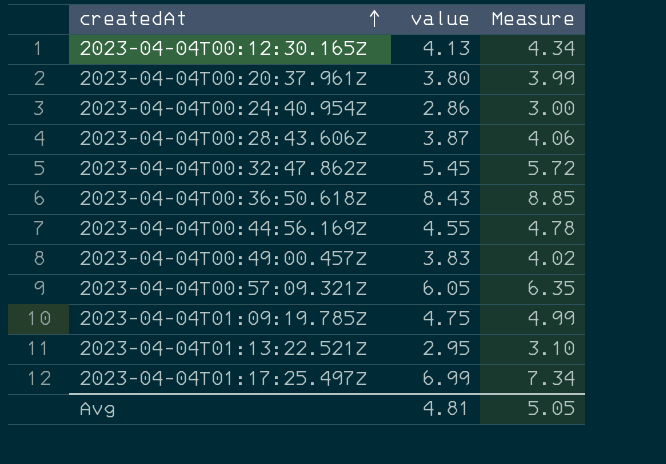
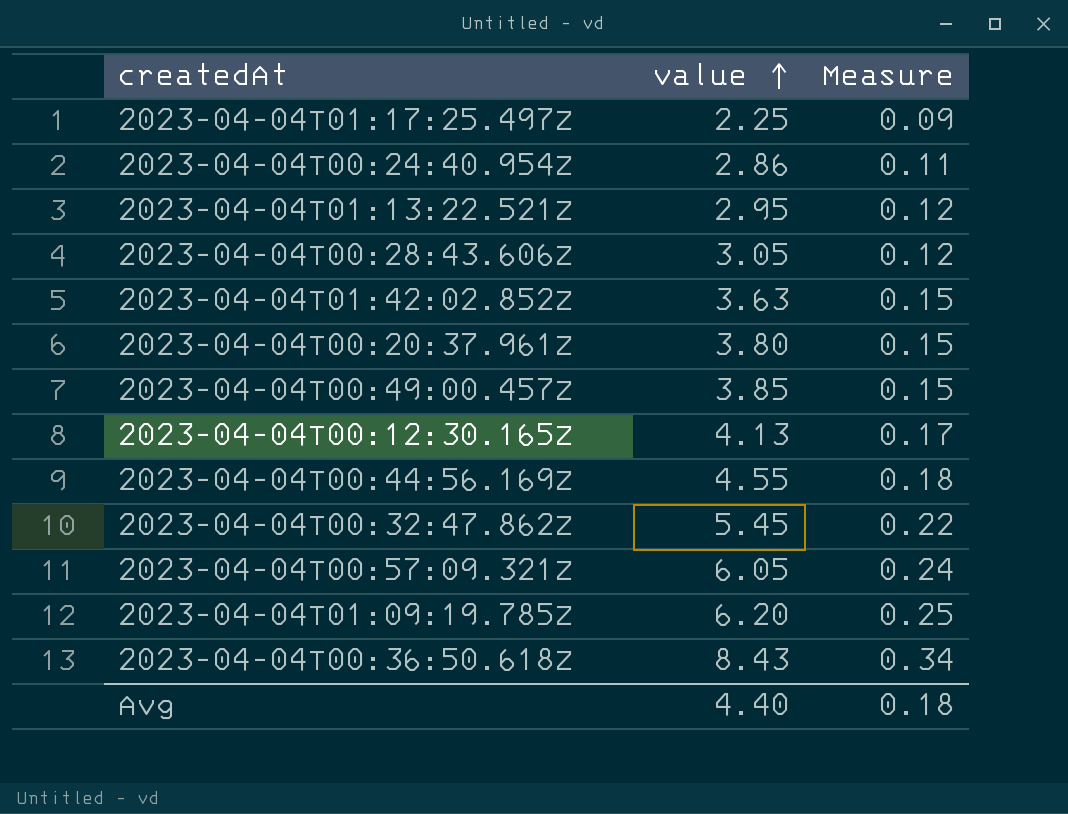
row order: createdAt ascending -> value ascending
column Measure | formula: [value] * 1.05 -> [value] * 0.04
2023-04-04T01:17:25.497Z | value: 6.99 -> 2.25
2023-04-04T00:28:43.606Z | value: 3.87 -> 3.05
row 2023-04-04T01:42:02.852Z: none -> 3.63 | 0.15
2023-04-04T00:49:00.457Z | value: 3.83 -> 3.85
2023-04-04T01:09:19.785Z | value: 4.75 -> 6.20
Avg | value: 4.81 -> 4.40
Avg | Measure: 5.05 -> 0.18

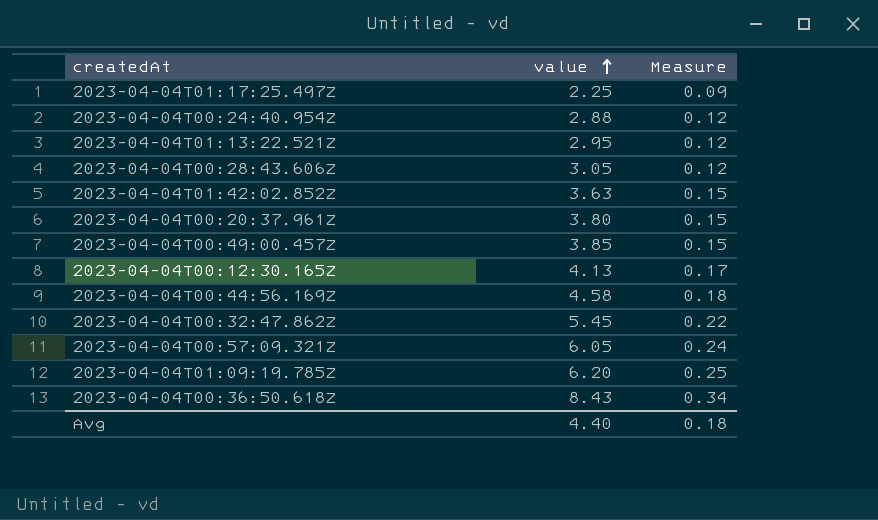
2023-04-04T00:24:40.954Z | value: 2.86 -> 2.88
2023-04-04T00:24:40.954Z | Measure: 0.11 -> 0.12
2023-04-04T00:44:56.169Z | value: 4.55 -> 4.58

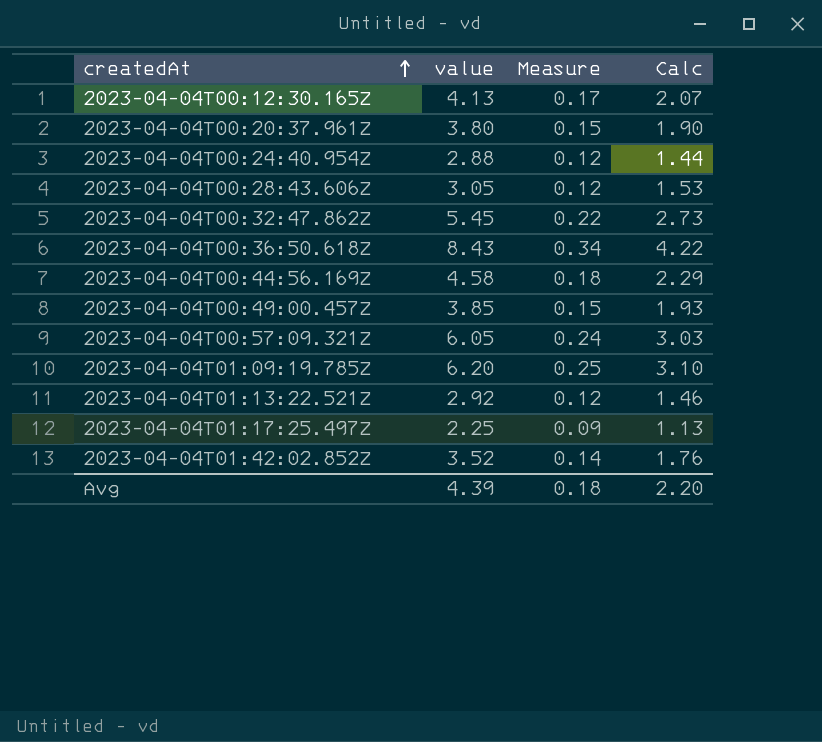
row order: value ascending -> createdAt ascending
column Calc | formula: none -> [value] * 0.5
2023-04-04T01:13:22.521Z | value: 2.95 -> 2.92
2023-04-04T01:42:02.852Z | value: 3.63 -> 3.52
2023-04-04T01:42:02.852Z | Measure: 0.15 -> 0.14
Avg | value: 4.40 -> 4.39

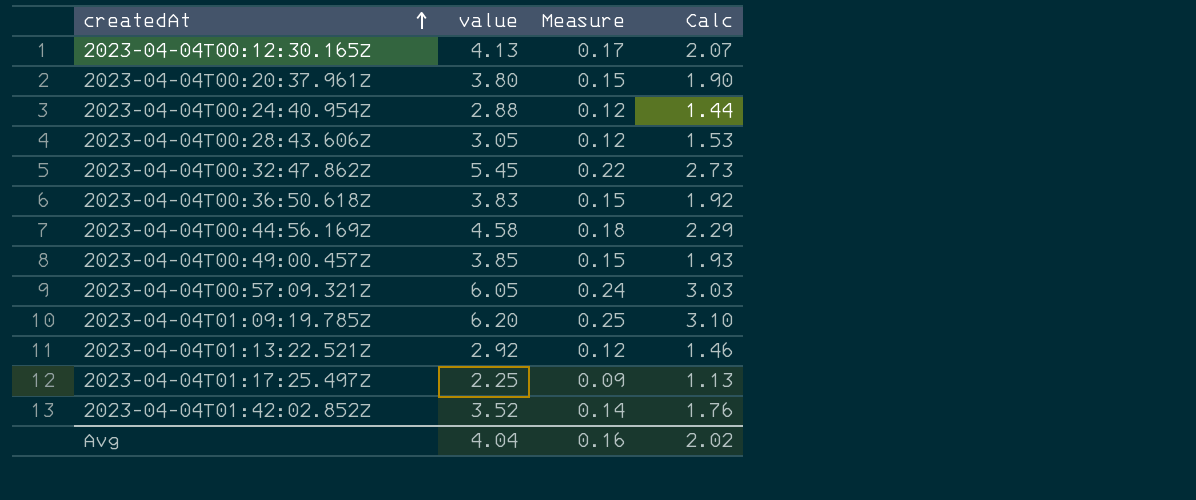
2023-04-04T00:36:50.618Z | value: 8.43 -> 3.83
2023-04-04T00:36:50.618Z | Measure: 0.34 -> 0.15
2023-04-04T00:36:50.618Z | Calc: 4.22 -> 1.92
Avg | value: 4.39 -> 4.04
Avg | Measure: 0.18 -> 0.16
Avg | Calc: 2.20 -> 2.02

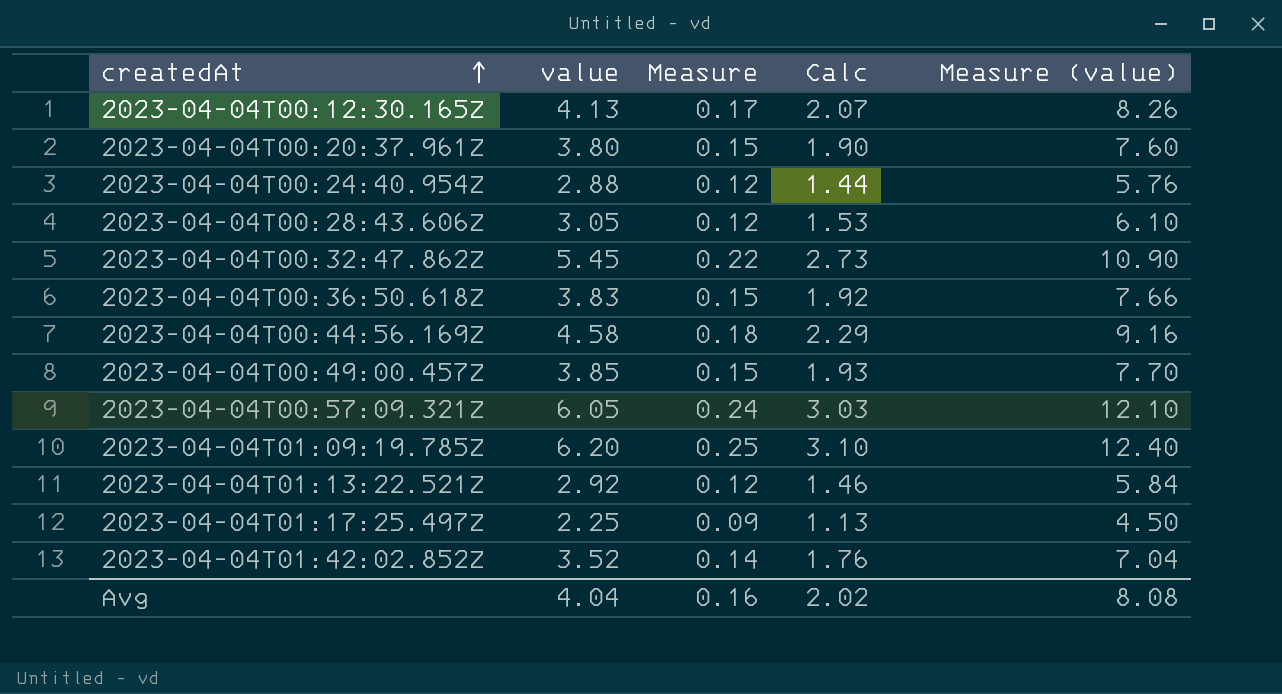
column Measure (value) | formula: none -> [value] * 2

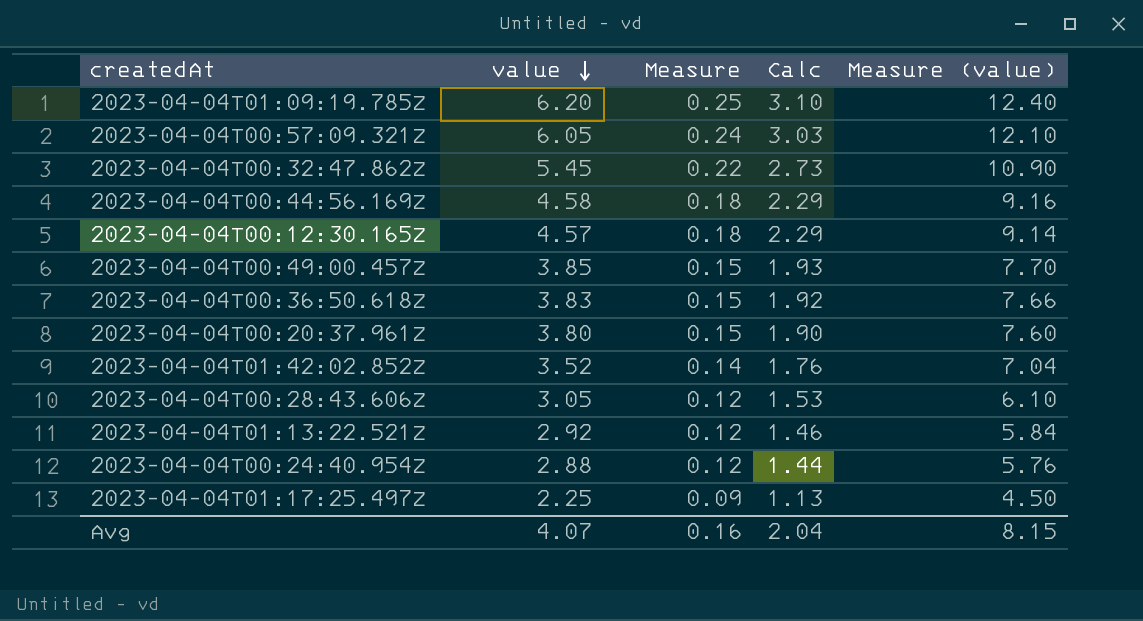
row order: createdAt ascending -> value descending
2023-04-04T00:12:30.165Z | value: 4.13 -> 4.57
2023-04-04T00:12:30.165Z | Measure: 0.17 -> 0.18
2023-04-04T00:12:30.165Z | Calc: 2.07 -> 2.29
2023-04-04T00:12:30.165Z | Measure (value): 8.26 -> 9.14
Avg | value: 4.04 -> 4.07
Avg | Calc: 2.02 -> 2.04
Avg | Measure (value): 8.08 -> 8.15

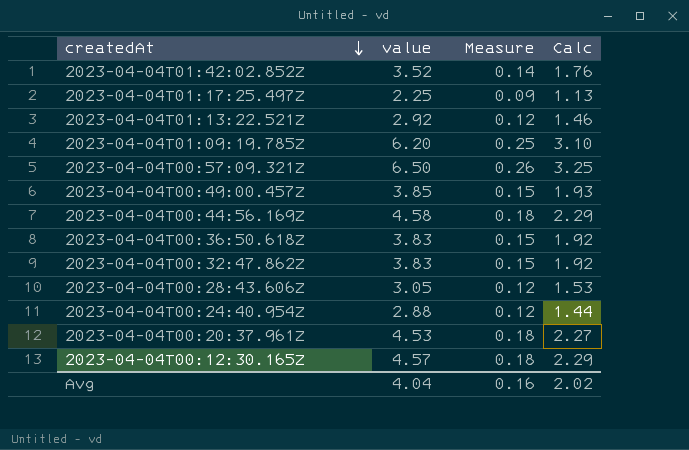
row order: value descending -> createdAt descending
column Measure (value) | formula: [value] * 2 -> none
2023-04-04T00:57:09.321Z | value: 6.05 -> 6.50
2023-04-04T00:57:09.321Z | Measure: 0.24 -> 0.26
2023-04-04T00:57:09.321Z | Calc: 3.03 -> 3.25
2023-04-04T00:32:47.862Z | value: 5.45 -> 3.83
2023-04-04T00:32:47.862Z | Measure: 0.22 -> 0.15
2023-04-04T00:32:47.862Z | Calc: 2.73 -> 1.92
2023-04-04T00:20:37.961Z | value: 3.80 -> 4.53
2023-04-04T00:20:37.961Z | Measure: 0.15 -> 0.18
2023-04-04T00:20:37.961Z | Calc: 1.90 -> 2.27
Avg | value: 4.07 -> 4.04
Avg | Calc: 2.04 -> 2.02

